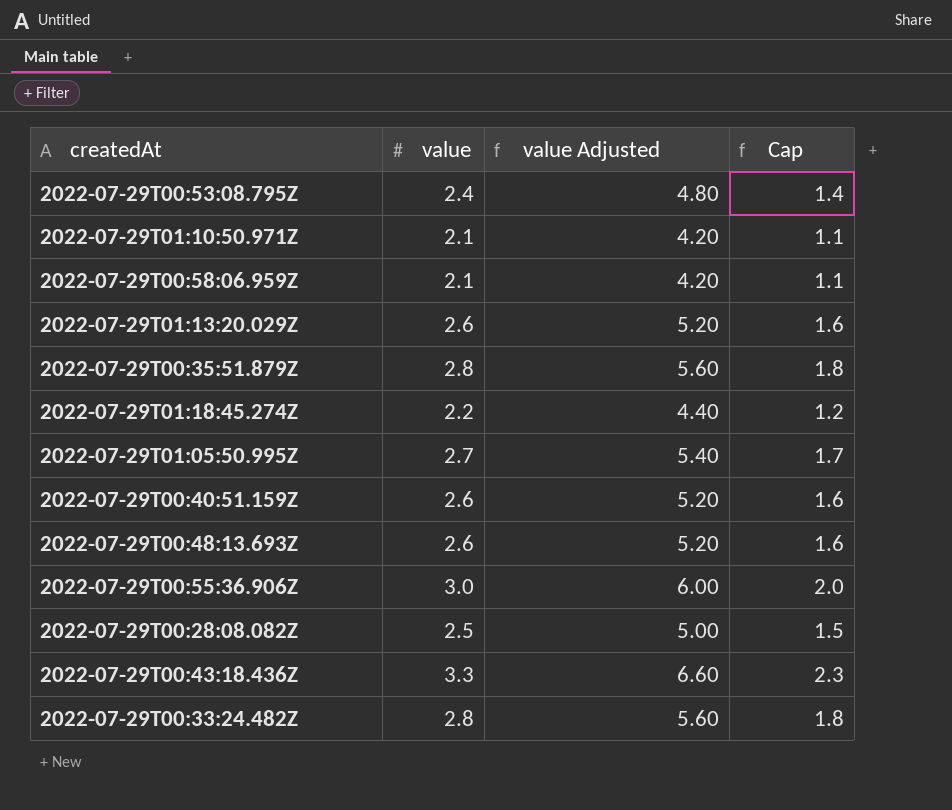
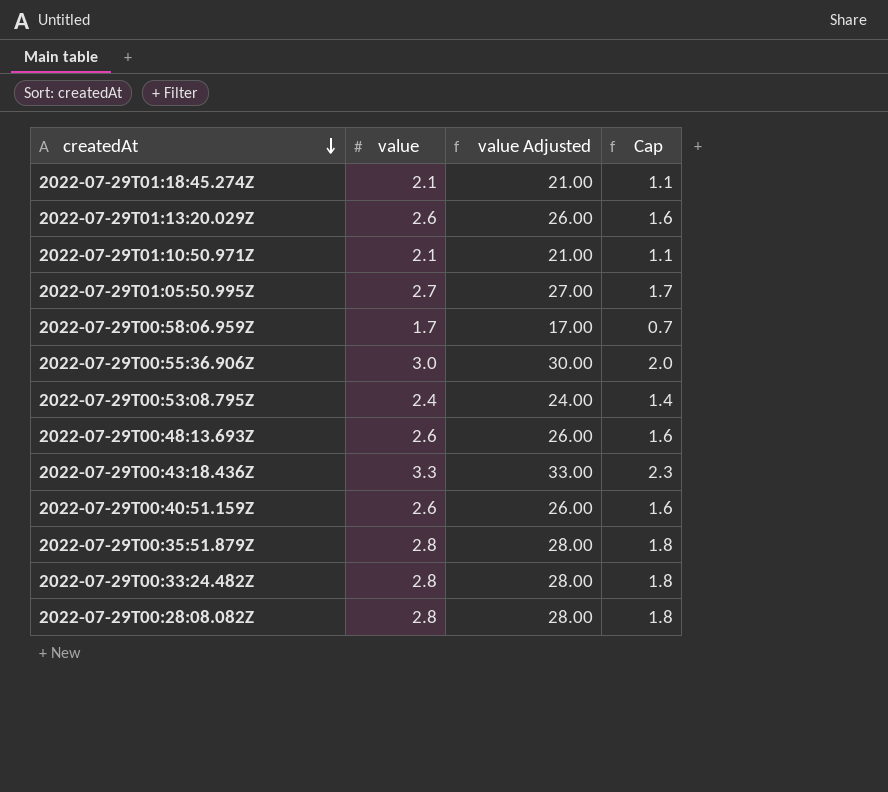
row order: none -> createdAt descending
column value Adjusted | formula: [value] * 2 -> [value] * 10
2022-07-29T01:18:45.274Z | value: 2.2 -> 2.1
2022-07-29T01:18:45.274Z | Cap: 1.2 -> 1.1
2022-07-29T00:58:06.959Z | value: 2.1 -> 1.7
2022-07-29T00:58:06.959Z | Cap: 1.1 -> 0.7
2022-07-29T00:28:08.082Z | value: 2.5 -> 2.8
2022-07-29T00:28:08.082Z | Cap: 1.5 -> 1.8

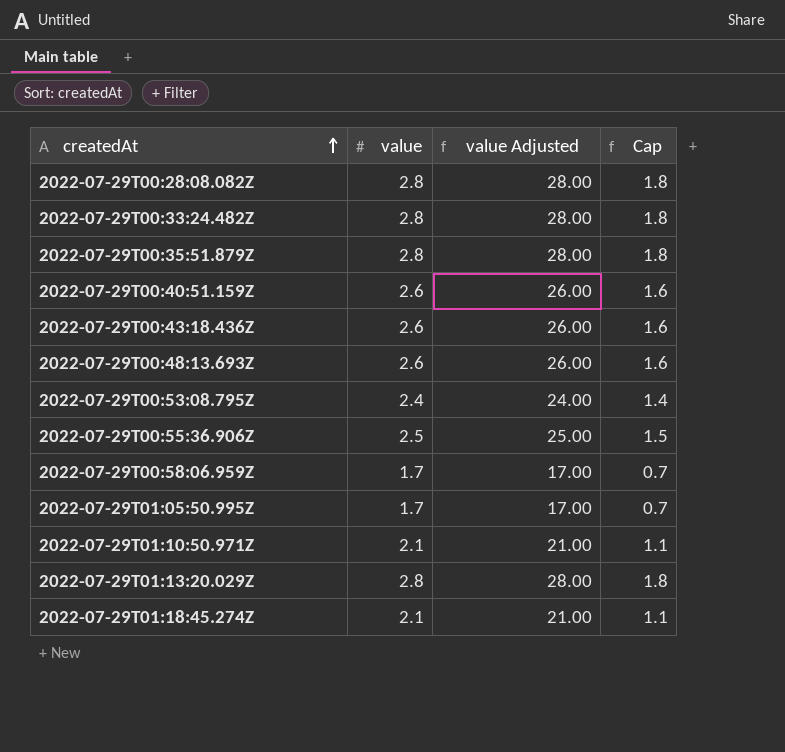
row order: createdAt descending -> createdAt ascending
2022-07-29T00:43:18.436Z | value: 3.3 -> 2.6
2022-07-29T00:43:18.436Z | value Adjusted: 33.00 -> 26.00
2022-07-29T00:43:18.436Z | Cap: 2.3 -> 1.6
2022-07-29T00:55:36.906Z | value: 3.0 -> 2.5
2022-07-29T00:55:36.906Z | value Adjusted: 30.00 -> 25.00
2022-07-29T00:55:36.906Z | Cap: 2.0 -> 1.5
2022-07-29T01:05:50.995Z | value: 2.7 -> 1.7
2022-07-29T01:05:50.995Z | value Adjusted: 27.00 -> 17.00
2022-07-29T01:05:50.995Z | Cap: 1.7 -> 0.7
2022-07-29T01:13:20.029Z | value: 2.6 -> 2.8
2022-07-29T01:13:20.029Z | value Adjusted: 26.00 -> 28.00
2022-07-29T01:13:20.029Z | Cap: 1.6 -> 1.8

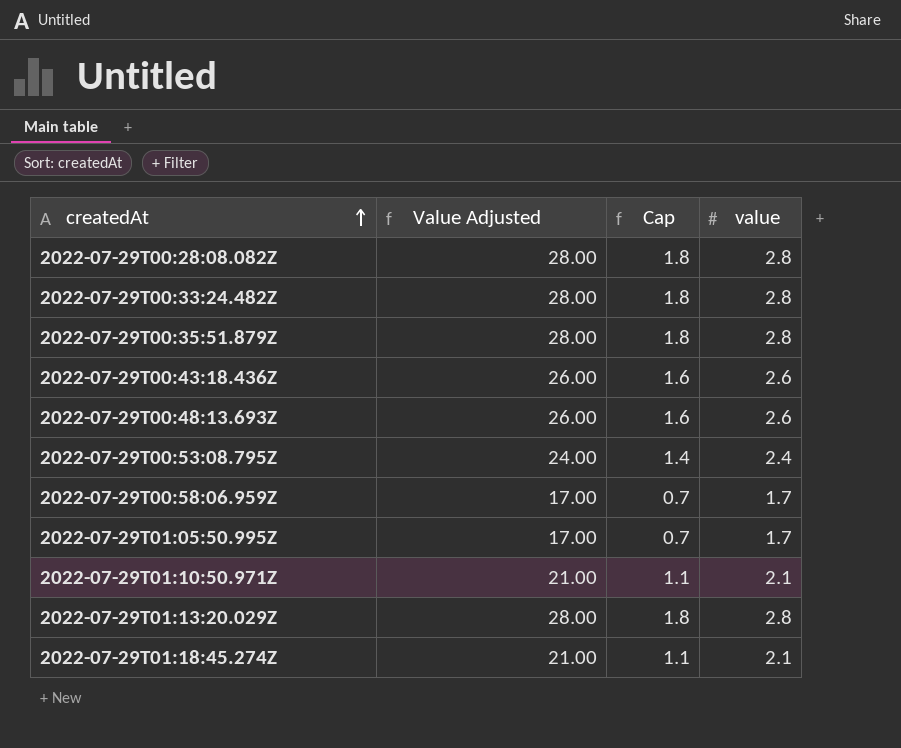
column name: value Adjusted -> Value Adjusted
column value | position: 2 -> 4
row 2022-07-29T00:40:51.159Z: 2.6 | 26.00 | 1.6 -> none
row 2022-07-29T00:55:36.906Z: 2.5 | 25.00 | 1.5 -> none

